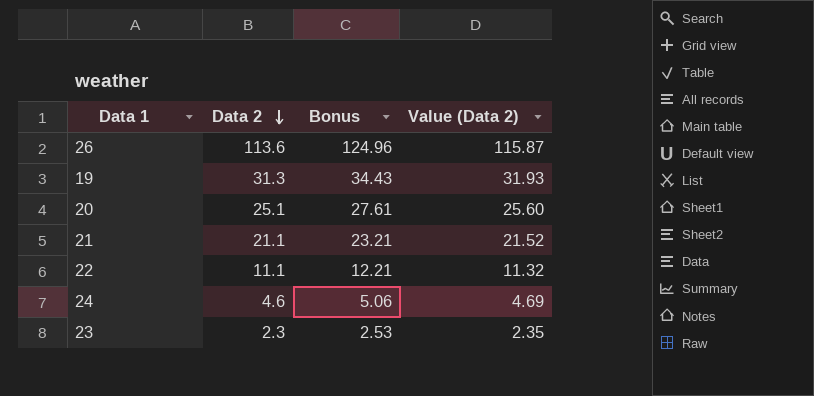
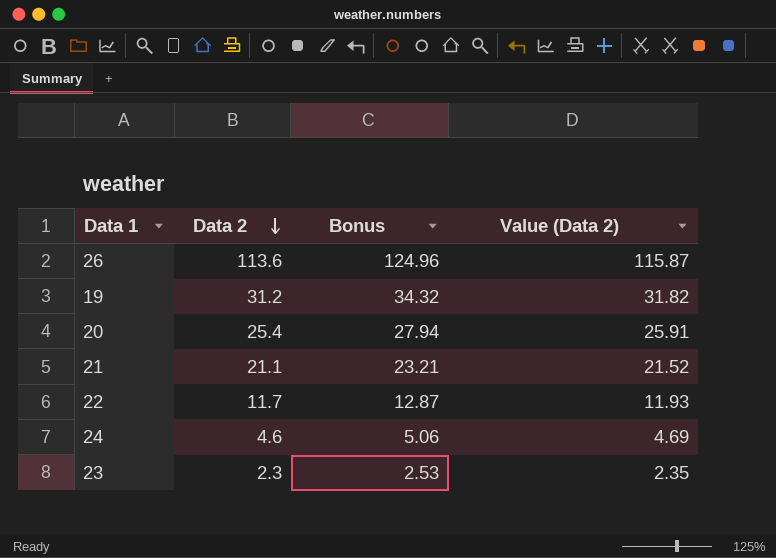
19 | Data 2: 31.3 -> 31.2
19 | Bonus: 34.43 -> 34.32
19 | Value (Data 2): 31.93 -> 31.82
20 | Data 2: 25.1 -> 25.4
20 | Bonus: 27.61 -> 27.94
20 | Value (Data 2): 25.60 -> 25.91
22 | Data 2: 11.1 -> 11.7
22 | Bonus: 12.21 -> 12.87
22 | Value (Data 2): 11.32 -> 11.93

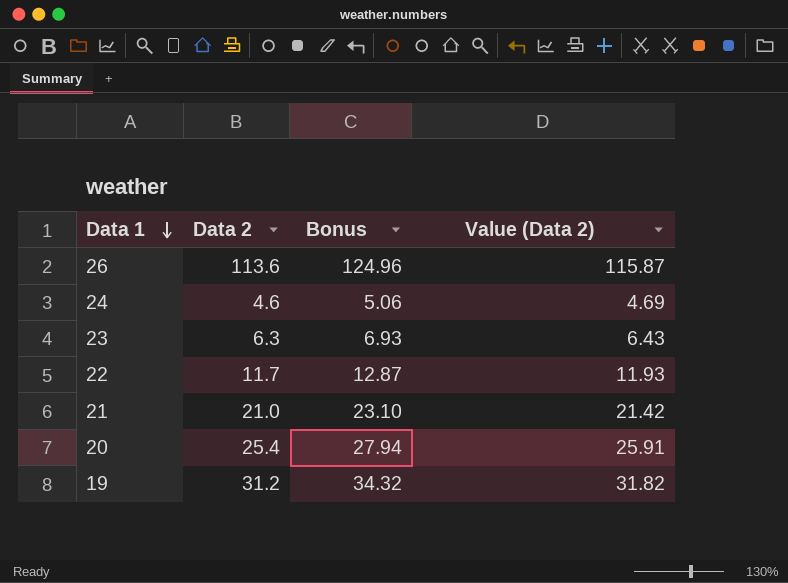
row order: Data 2 descending -> Data 1 descending
23 | Data 2: 2.3 -> 6.3
23 | Bonus: 2.53 -> 6.93
23 | Value (Data 2): 2.35 -> 6.43
21 | Data 2: 21.1 -> 21.0
21 | Bonus: 23.21 -> 23.10
21 | Value (Data 2): 21.52 -> 21.42

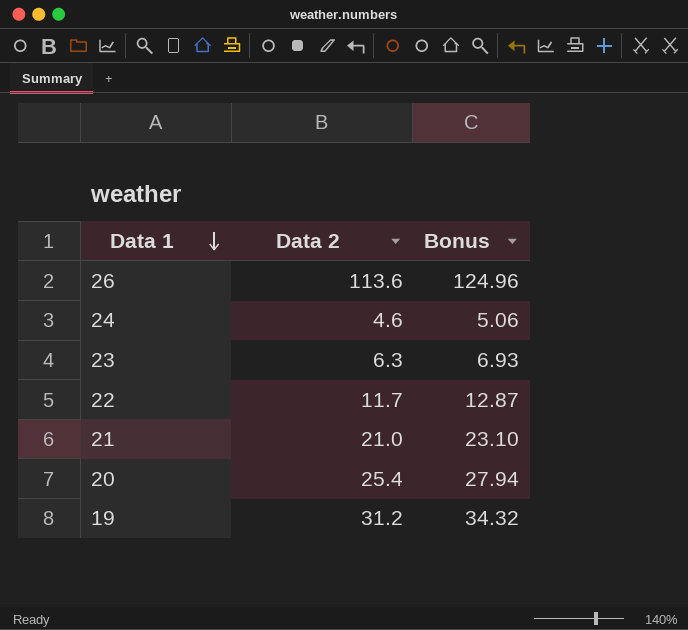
column Value (Data 2) | formula: [Data 2] * 1.02 -> none

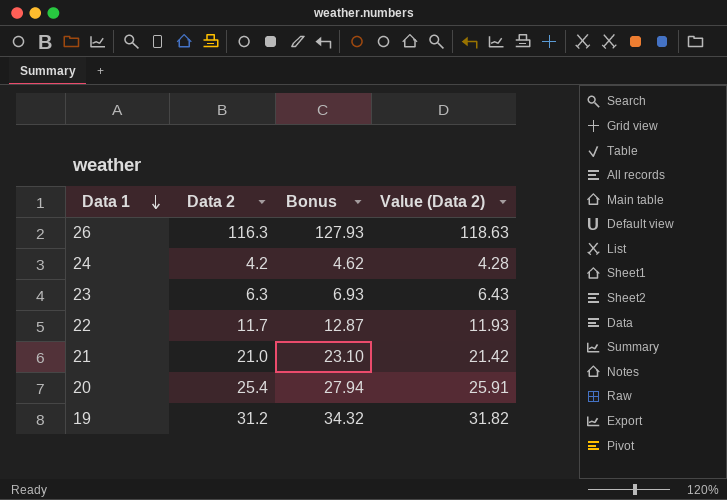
column Value (Data 2) | formula: none -> [Data 2] * 1.02
26 | Data 2: 113.6 -> 116.3
26 | Bonus: 124.96 -> 127.93
24 | Data 2: 4.6 -> 4.2
24 | Bonus: 5.06 -> 4.62

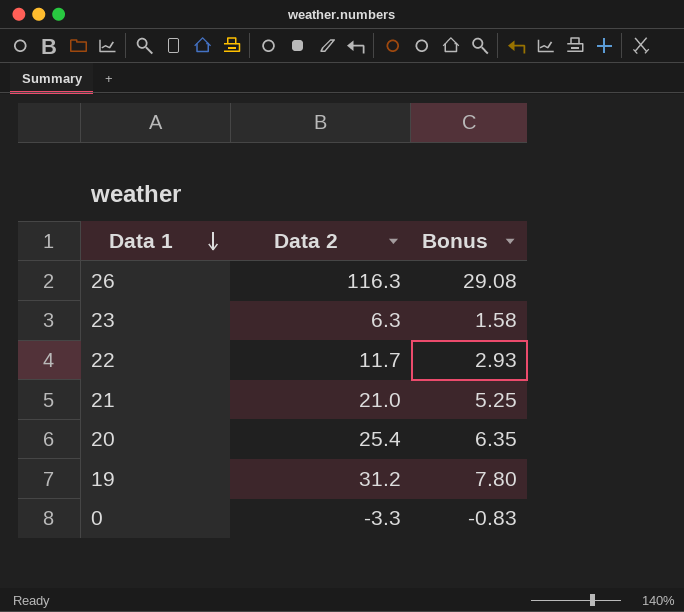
column Value (Data 2) | formula: [Data 2] * 1.02 -> none
column Bonus | formula: [Data 2] * 1.1 -> [Data 2] * 0.25
row 24: 4.2 | 4.62 | 4.28 -> none
row 0: none -> -3.3 | -0.83

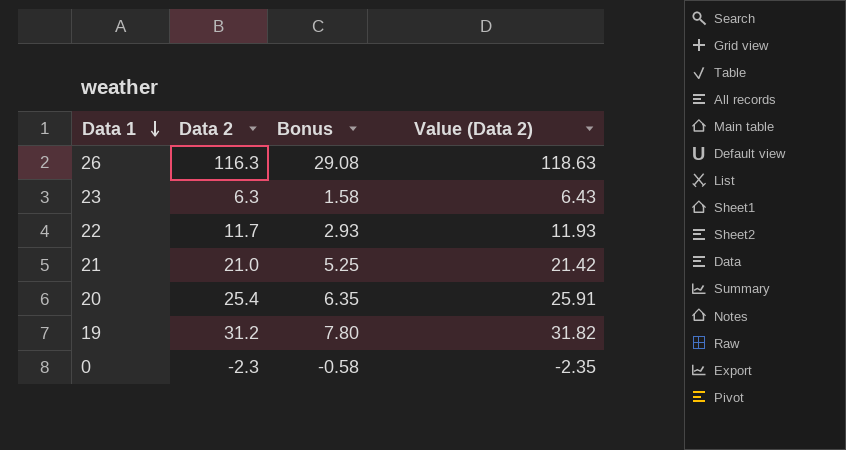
column Value (Data 2) | formula: none -> [Data 2] * 1.02
0 | Data 2: -3.3 -> -2.3
0 | Bonus: -0.83 -> -0.58

